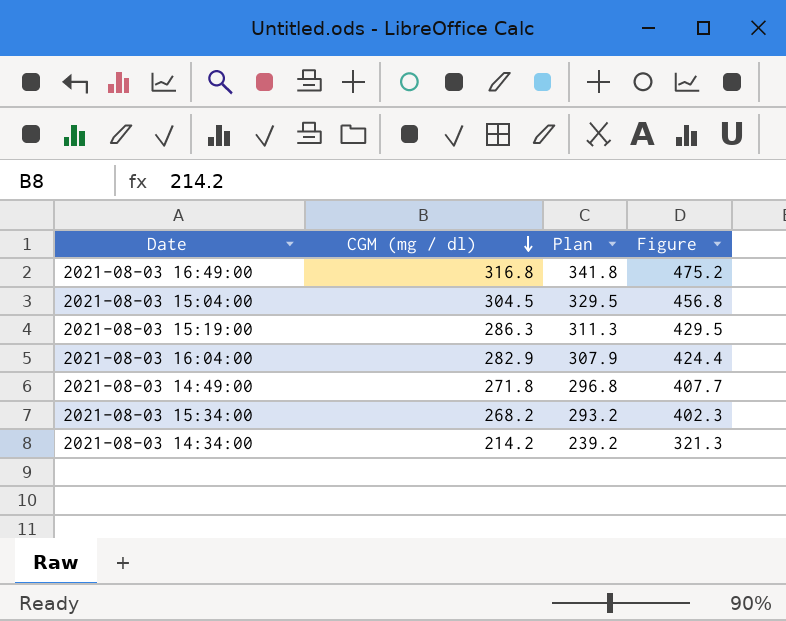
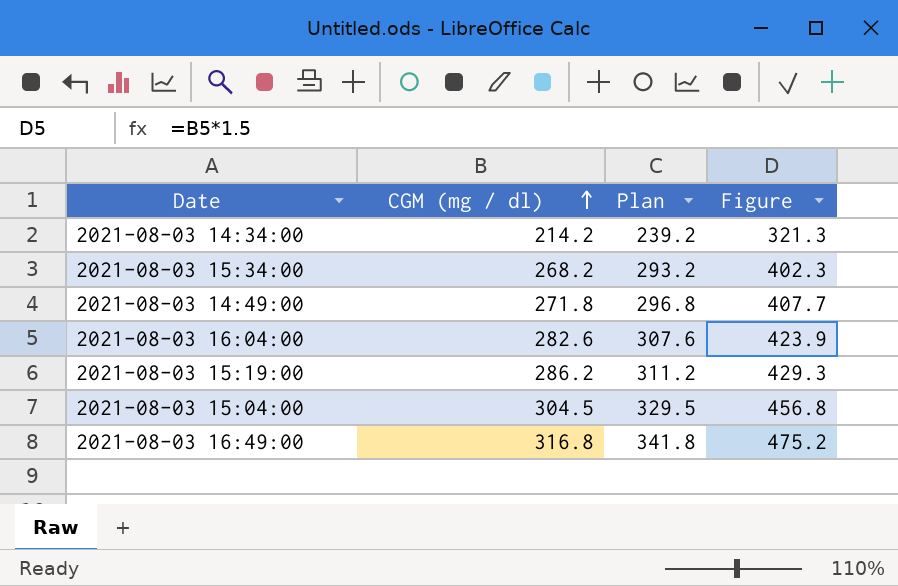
row order: CGM (mg / dl) descending -> CGM (mg / dl) ascending
2021-08-03 16:04:00 | CGM (mg / dl): 282.9 -> 282.6
2021-08-03 16:04:00 | Plan: 307.9 -> 307.6
2021-08-03 16:04:00 | Figure: 424.4 -> 423.9
2021-08-03 15:19:00 | CGM (mg / dl): 286.3 -> 286.2
2021-08-03 15:19:00 | Plan: 311.3 -> 311.2
2021-08-03 15:19:00 | Figure: 429.5 -> 429.3

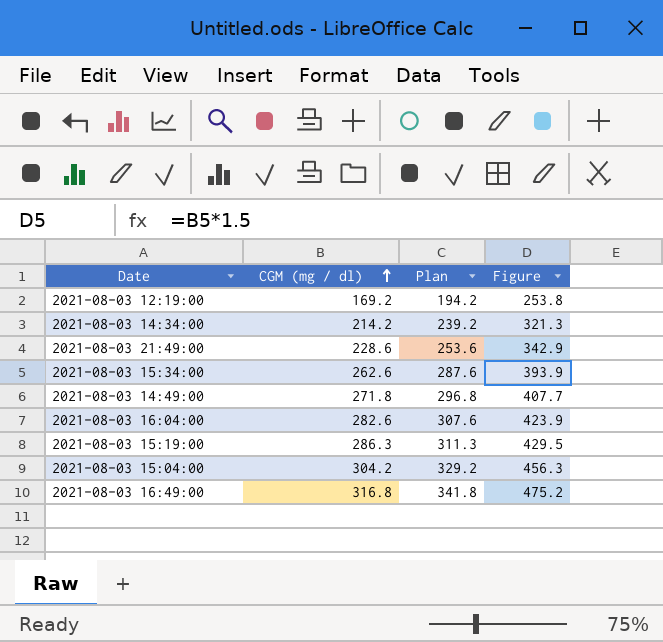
row 2021-08-03 12:19:00: none -> 169.2 | 194.2 | 253.8
row 2021-08-03 21:49:00: none -> 228.6 | 253.6 | 342.9
2021-08-03 15:34:00 | CGM (mg / dl): 268.2 -> 262.6
2021-08-03 15:34:00 | Plan: 293.2 -> 287.6
2021-08-03 15:34:00 | Figure: 402.3 -> 393.9
2021-08-03 15:19:00 | CGM (mg / dl): 286.2 -> 286.3
2021-08-03 15:19:00 | Plan: 311.2 -> 311.3
2021-08-03 15:19:00 | Figure: 429.3 -> 429.5
2021-08-03 15:04:00 | CGM (mg / dl): 304.5 -> 304.2
2021-08-03 15:04:00 | Plan: 329.5 -> 329.2
2021-08-03 15:04:00 | Figure: 456.8 -> 456.3

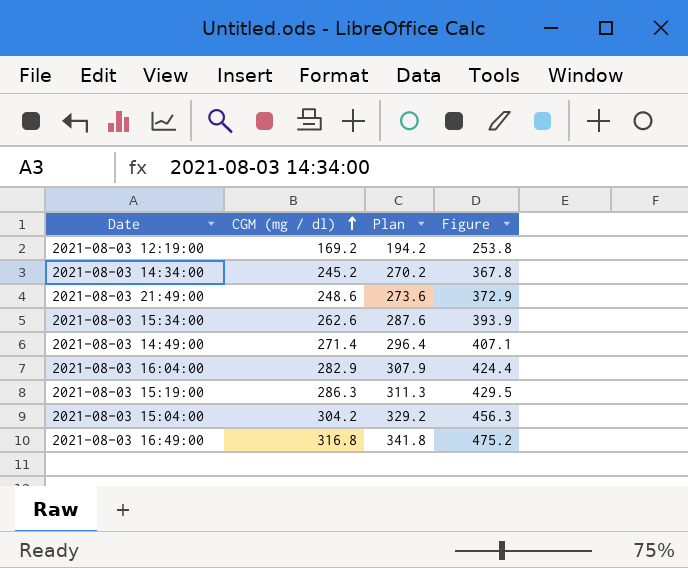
2021-08-03 14:34:00 | CGM (mg / dl): 214.2 -> 245.2
2021-08-03 14:34:00 | Plan: 239.2 -> 270.2
2021-08-03 14:34:00 | Figure: 321.3 -> 367.8
2021-08-03 21:49:00 | CGM (mg / dl): 228.6 -> 248.6
2021-08-03 21:49:00 | Plan: 253.6 -> 273.6
2021-08-03 21:49:00 | Figure: 342.9 -> 372.9
2021-08-03 14:49:00 | CGM (mg / dl): 271.8 -> 271.4
2021-08-03 14:49:00 | Plan: 296.8 -> 296.4
2021-08-03 14:49:00 | Figure: 407.7 -> 407.1
2021-08-03 16:04:00 | CGM (mg / dl): 282.6 -> 282.9
2021-08-03 16:04:00 | Plan: 307.6 -> 307.9
2021-08-03 16:04:00 | Figure: 423.9 -> 424.4

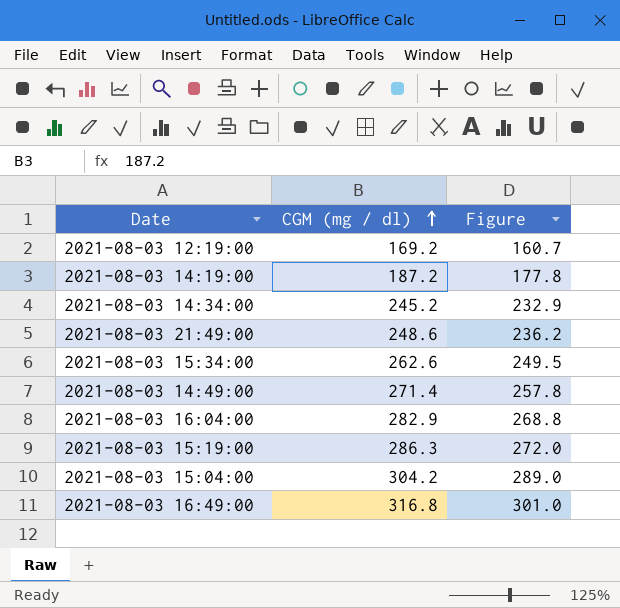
column Plan | formula: [CGM (mg / dl)] + 25 -> none
column Figure | formula: [CGM (mg / dl)] * 1.5 -> [CGM (mg / dl)] * 0.95
row 2021-08-03 14:19:00: none -> 187.2 | 177.8

